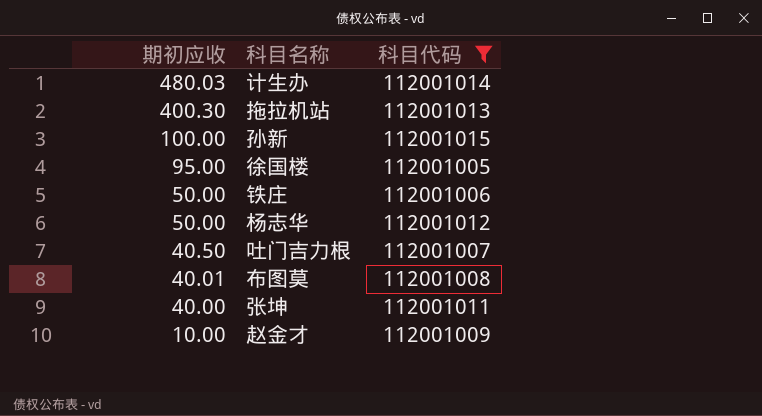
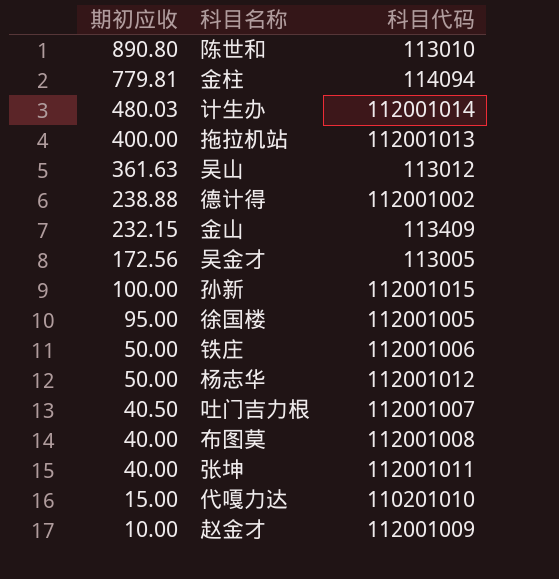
filter: 科目代码 >= 112001005 -> none
拖拉机站 | 期初应收: 400.30 -> 400.00
布图莫 | 期初应收: 40.01 -> 40.00

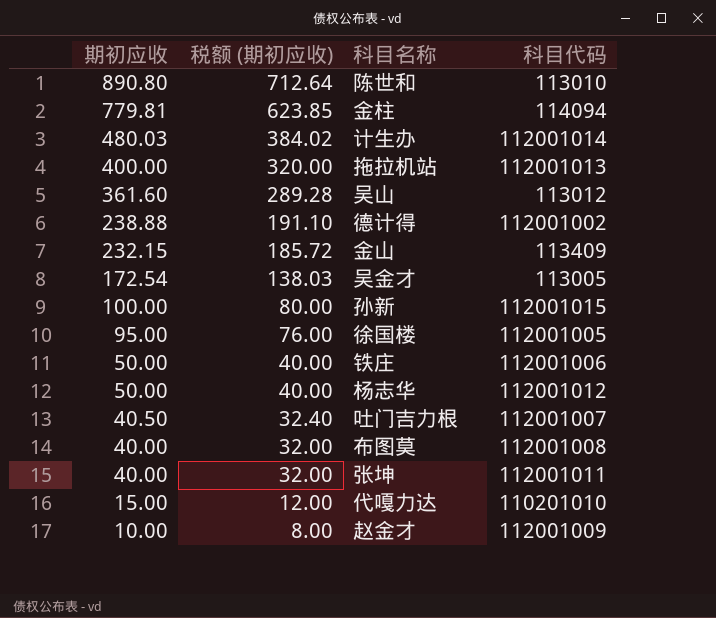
column 税额 (期初应收) | formula: none -> [期初应收] * 0.8
吴山 | 期初应收: 361.63 -> 361.60
吴金才 | 期初应收: 172.56 -> 172.54

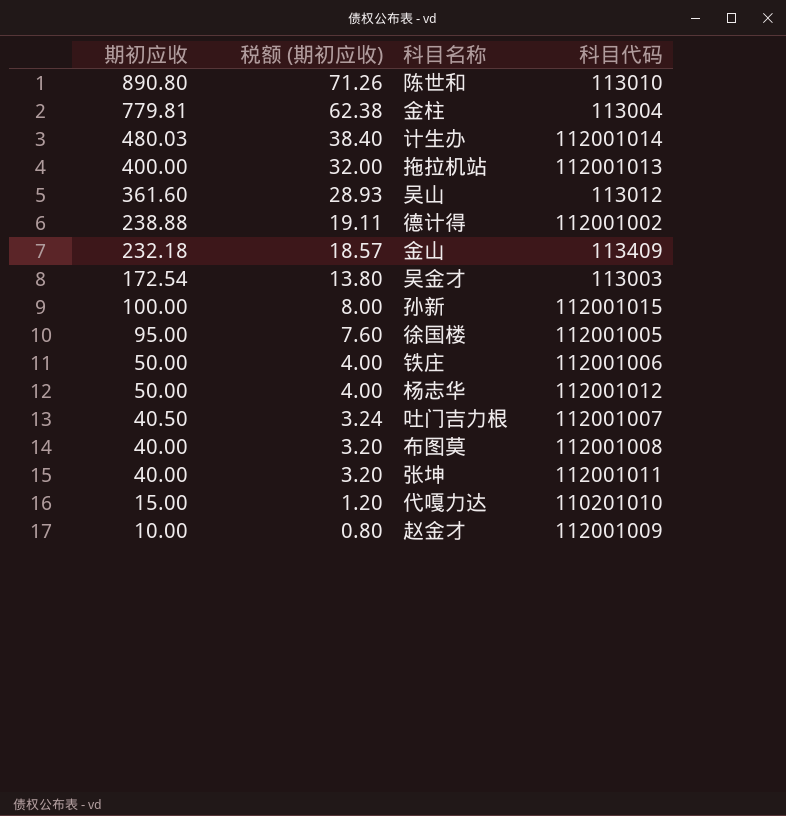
column 税额 (期初应收) | formula: [期初应收] * 0.8 -> [期初应收] * 0.08
金柱 | 科目代码: 114094 -> 113004
金山 | 期初应收: 232.15 -> 232.18
吴金才 | 科目代码: 113005 -> 113003

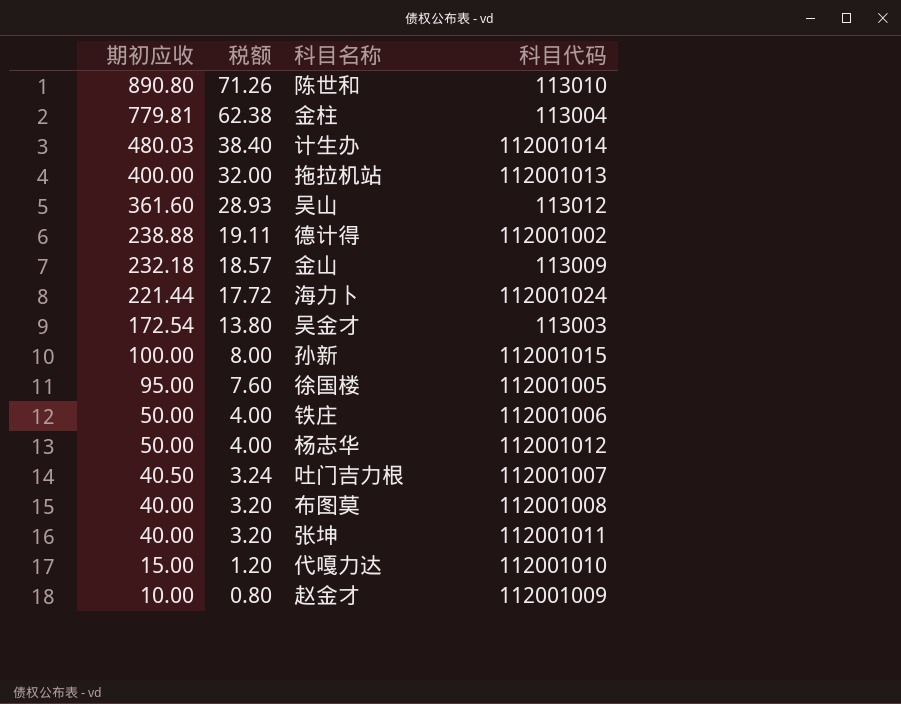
column name: 税额 (期初应收) -> 税额
金山 | 科目代码: 113409 -> 113009
row 海力卜: none -> 221.44 | 17.72 | 112001024
代嘎力达 | 科目代码: 110201010 -> 112001010

